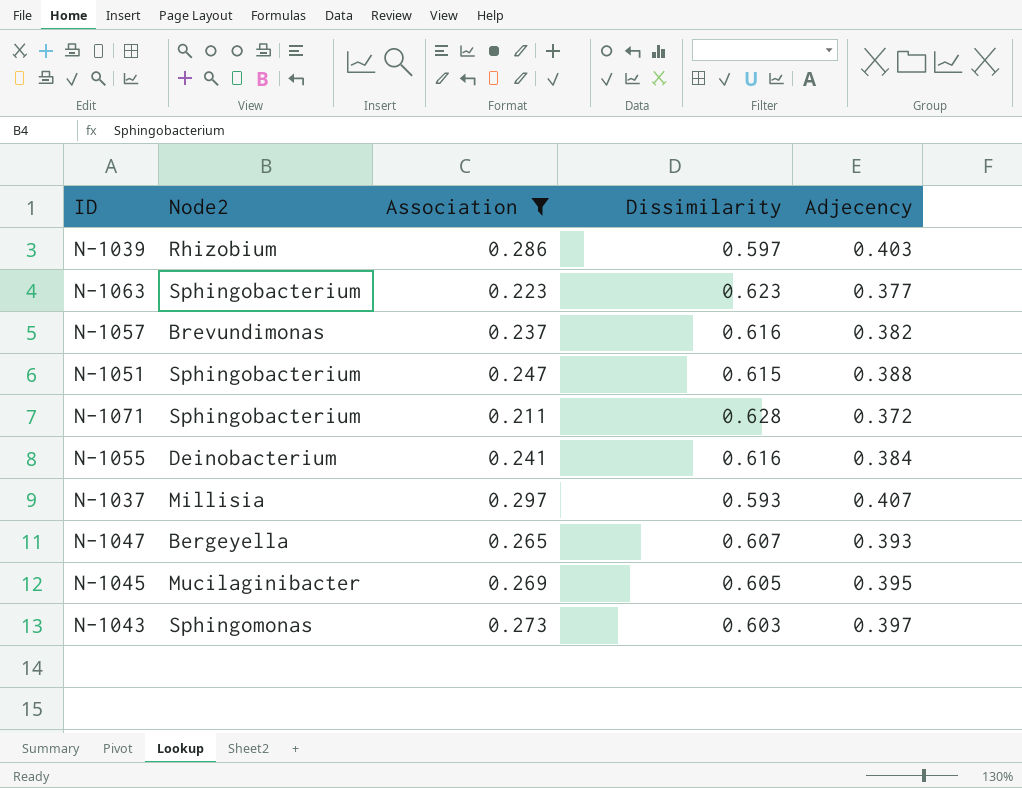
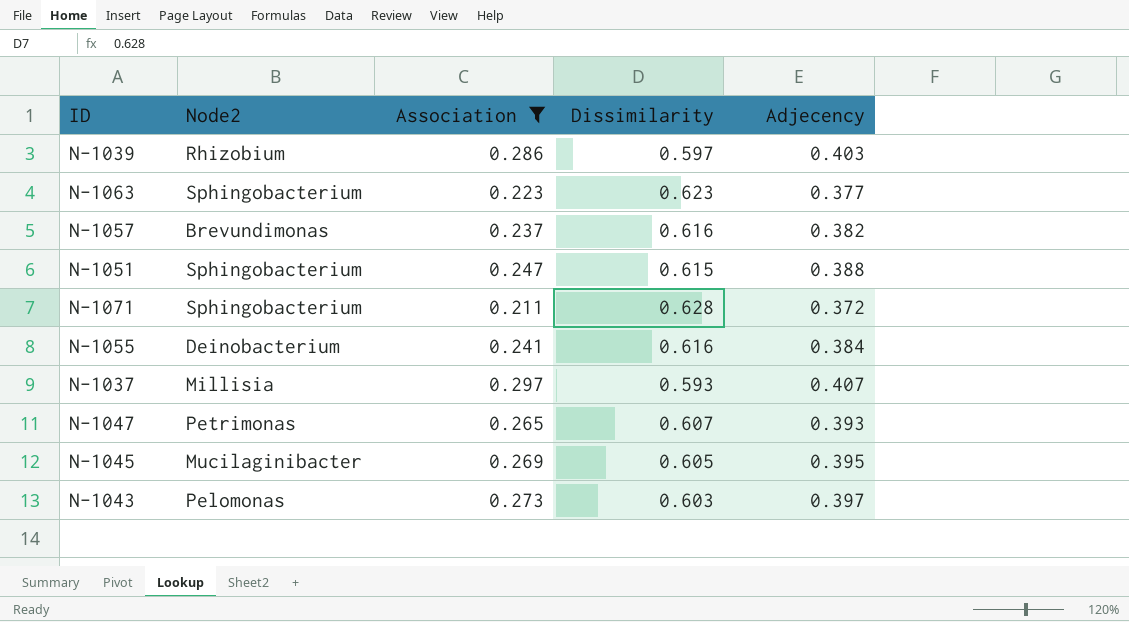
N-1047 | Node2: Bergeyella -> Petrimonas
N-1043 | Node2: Sphingomonas -> Pelomonas

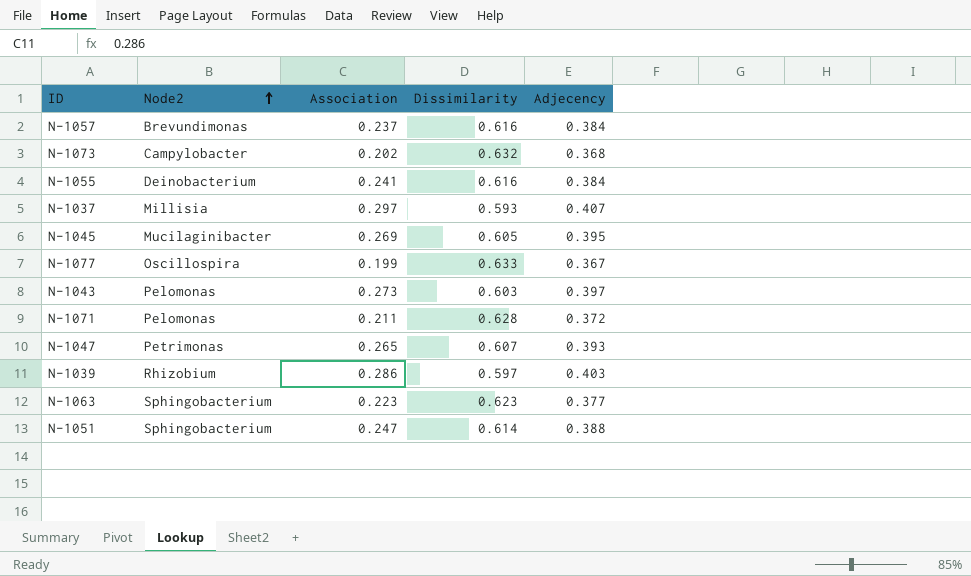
filter: Association >= 0.211 -> none
row order: none -> Node2 ascending
N-1057 | Adjecency: 0.382 -> 0.384
N-1071 | Node2: Sphingobacterium -> Pelomonas
N-1051 | Dissimilarity: 0.615 -> 0.614

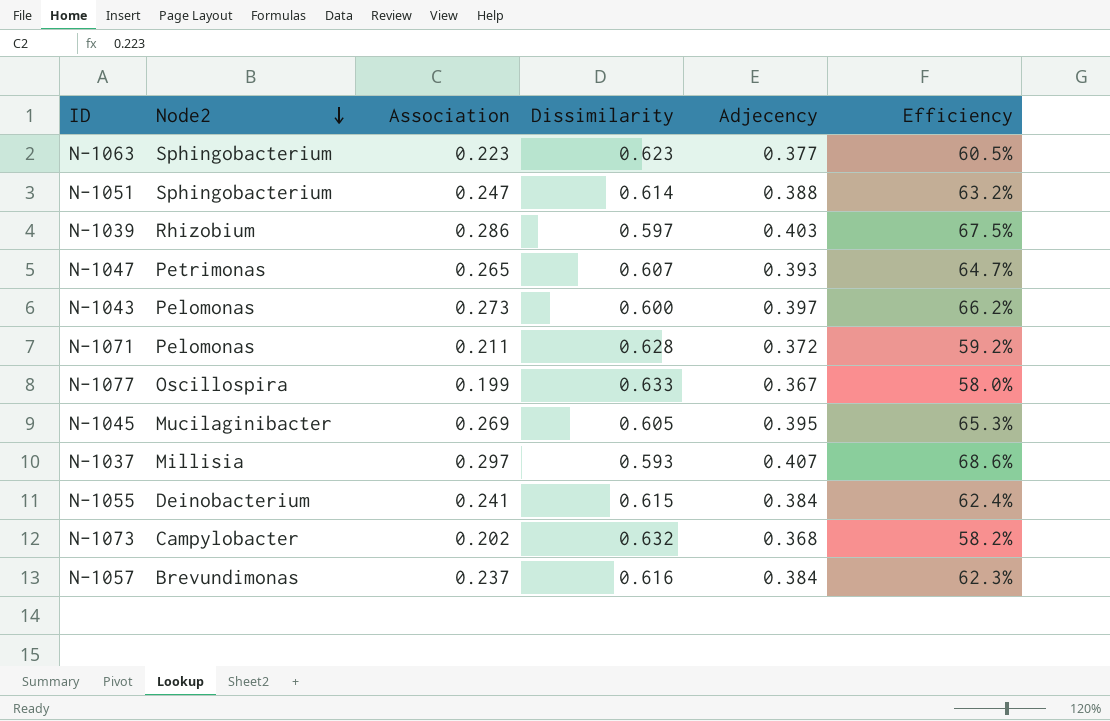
row order: Node2 ascending -> Node2 descending
column Efficiency | formula: none -> [Adjecency] / [Dissimilarity]
N-1043 | Dissimilarity: 0.603 -> 0.600
N-1055 | Dissimilarity: 0.616 -> 0.615

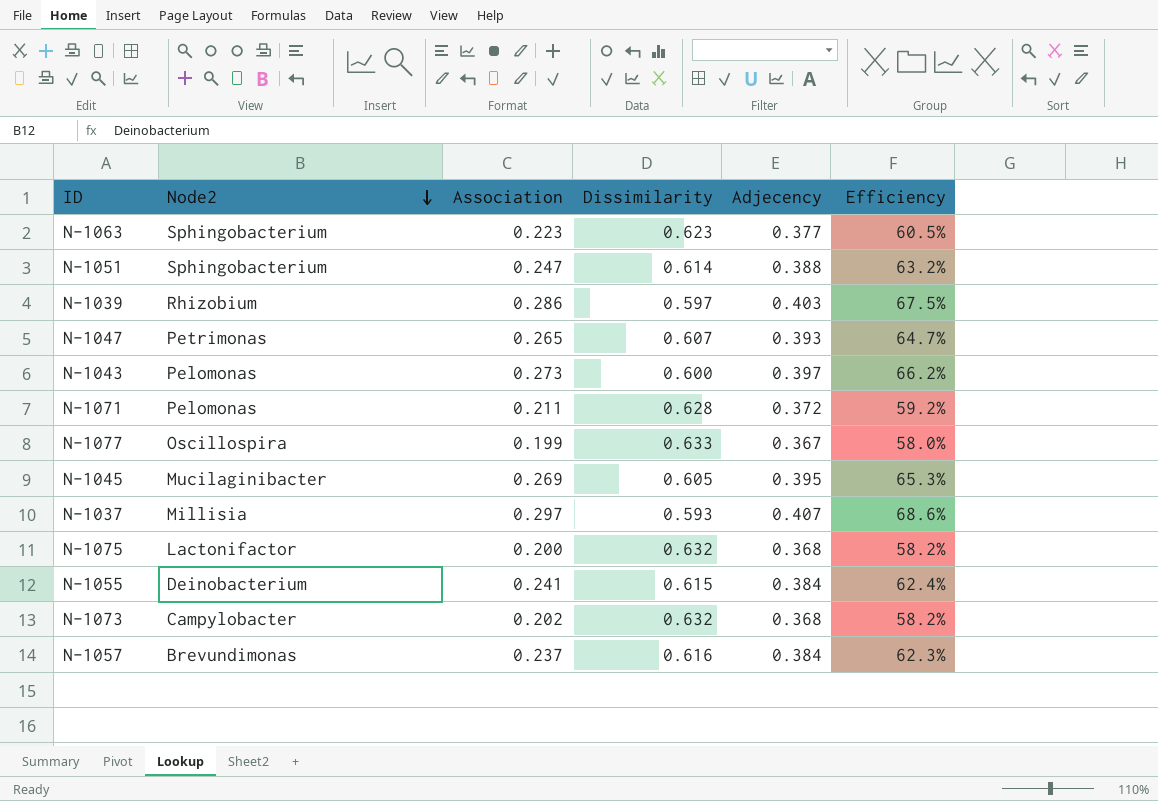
row N-1075: none -> Lactonifactor | 0.200 | 0.632 | 0.368 | 58.2%

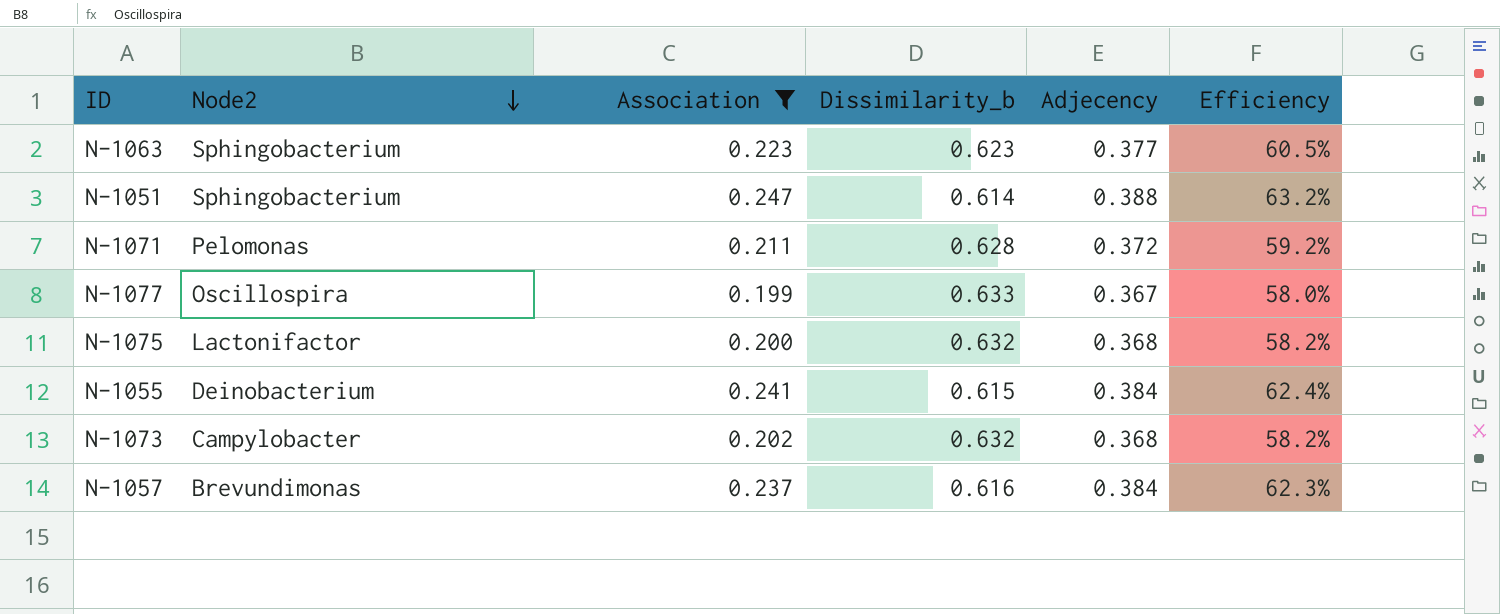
filter: none -> Association <= 0.247
column name: Dissimilarity -> Dissimilarity_b

